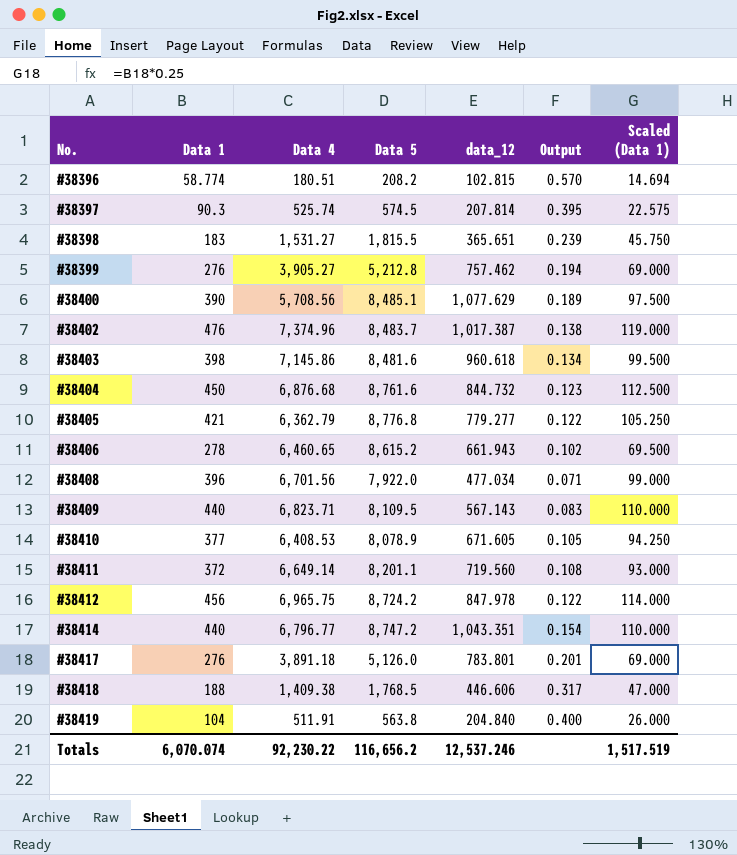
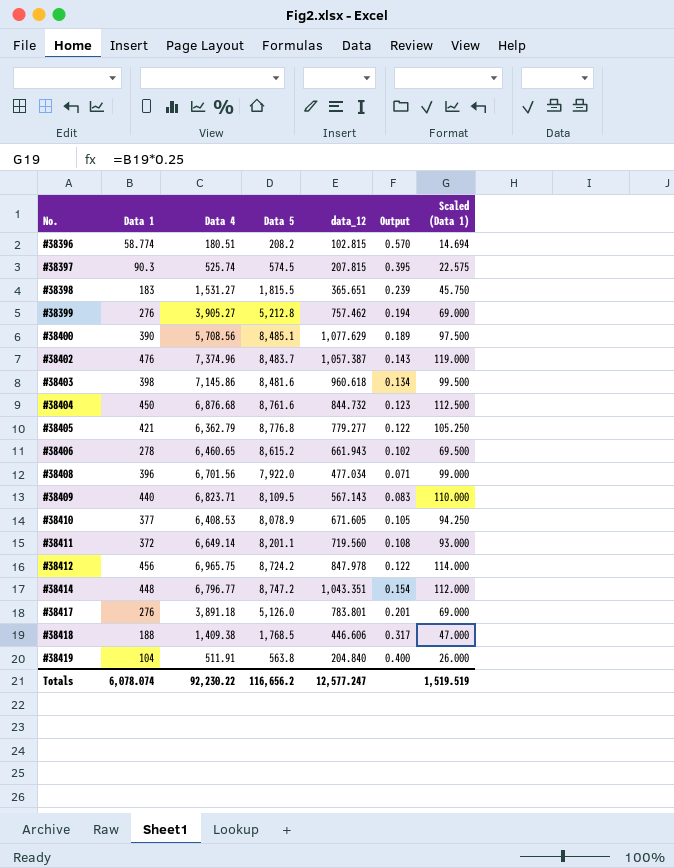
#38397 | data_12: 207.814 -> 207.815
#38402 | data_12: 1,017.387 -> 1,057.387
#38402 | Output: 0.138 -> 0.143
#38414 | Data 1: 440 -> 448
#38414 | Scaled (Data 1): 110.000 -> 112.000
Totals | Data 1: 6,070.074 -> 6,078.074
Totals | data_12: 12,537.246 -> 12,577.247
Totals | Scaled (Data 1): 1,517.519 -> 1,519.519

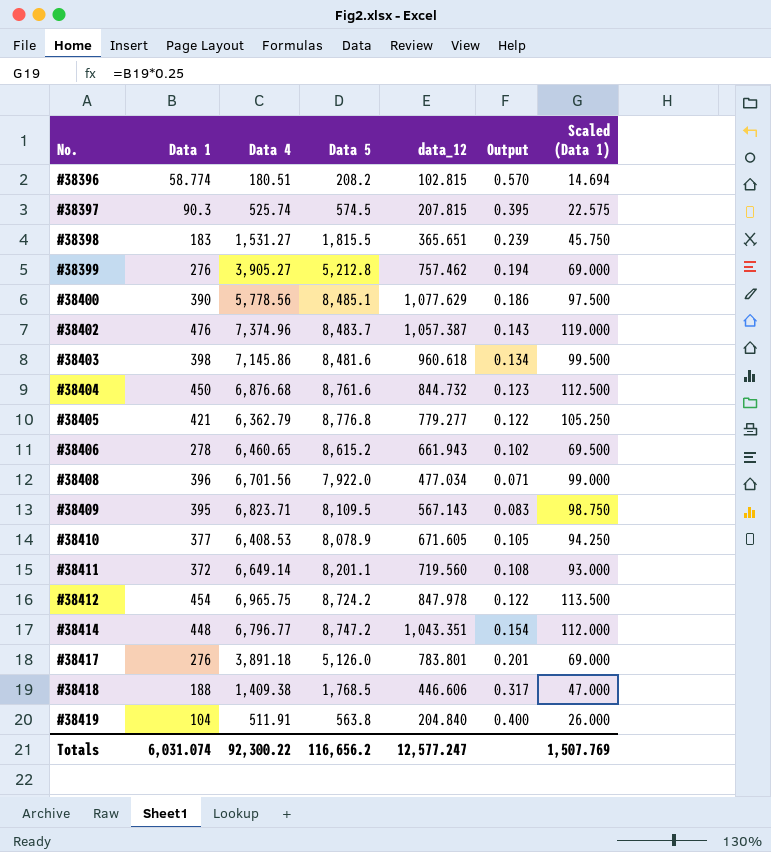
#38400 | Data 4: 5,708.56 -> 5,778.56
#38400 | Output: 0.189 -> 0.186
#38409 | Data 1: 440 -> 395
#38409 | Scaled (Data 1): 110.000 -> 98.750
#38412 | Data 1: 456 -> 454
#38412 | Scaled (Data 1): 114.000 -> 113.500
Totals | Data 1: 6,078.074 -> 6,031.074
Totals | Data 4: 92,230.22 -> 92,300.22
Totals | Scaled (Data 1): 1,519.519 -> 1,507.769

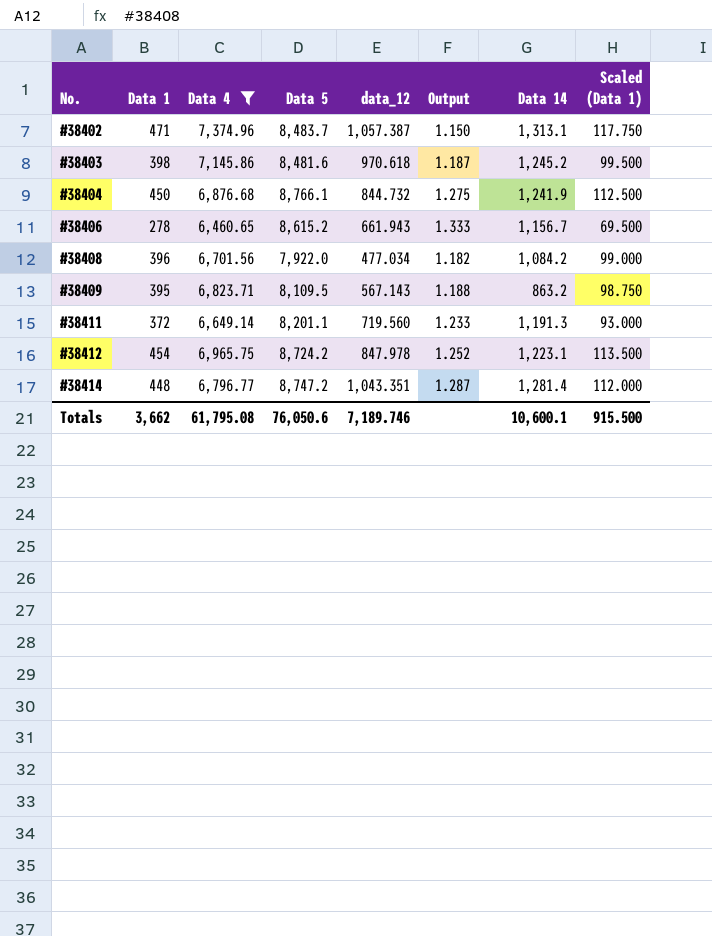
filter: none -> Data 4 >= 6,460.65
column Output | formula: [data_12] / [Data 4] -> [Data 5] / [Data 4]
column Data 14 | position: none -> 7
#38402 | Data 1: 476 -> 471
#38402 | Scaled (Data 1): 119.000 -> 117.750
#38403 | data_12: 960.618 -> 970.618
#38404 | Data 5: 8,761.6 -> 8,766.1
Totals | Data 1: 6,031.074 -> 3,662
Totals | Data 4: 92,300.22 -> 61,795.08
Totals | Data 5: 116,656.2 -> 76,050.6
Totals | data_12: 12,577.247 -> 7,189.746
Totals | Scaled (Data 1): 1,507.769 -> 915.500

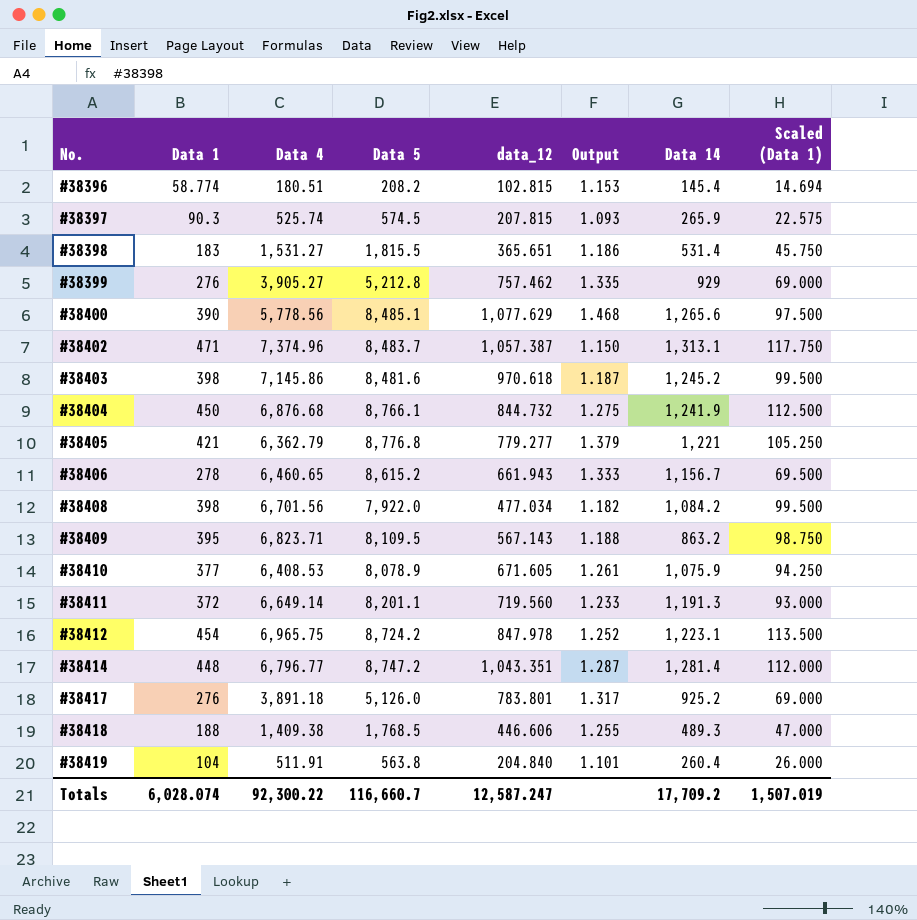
filter: Data 4 >= 6,460.65 -> none
#38408 | Data 1: 396 -> 398
#38408 | Scaled (Data 1): 99.000 -> 99.500
Totals | Data 1: 3,662 -> 6,028.074
Totals | Data 4: 61,795.08 -> 92,300.22
Totals | Data 5: 76,050.6 -> 116,660.7
Totals | data_12: 7,189.746 -> 12,587.247
Totals | Data 14: 10,600.1 -> 17,709.2
Totals | Scaled (Data 1): 915.500 -> 1,507.019

